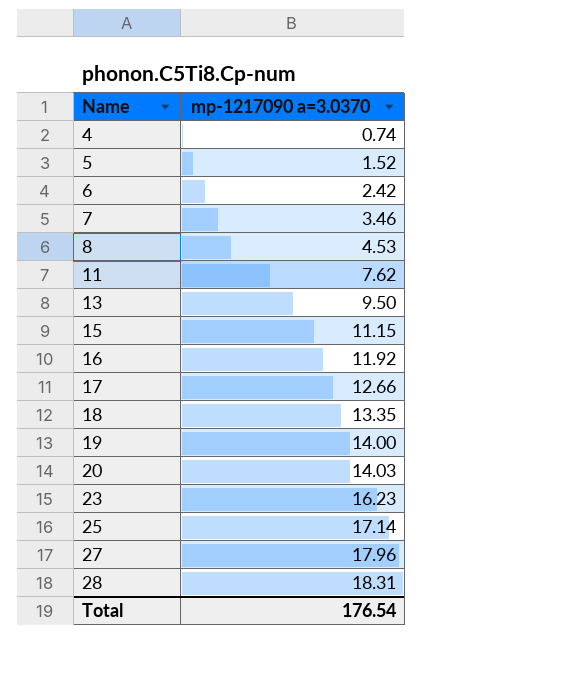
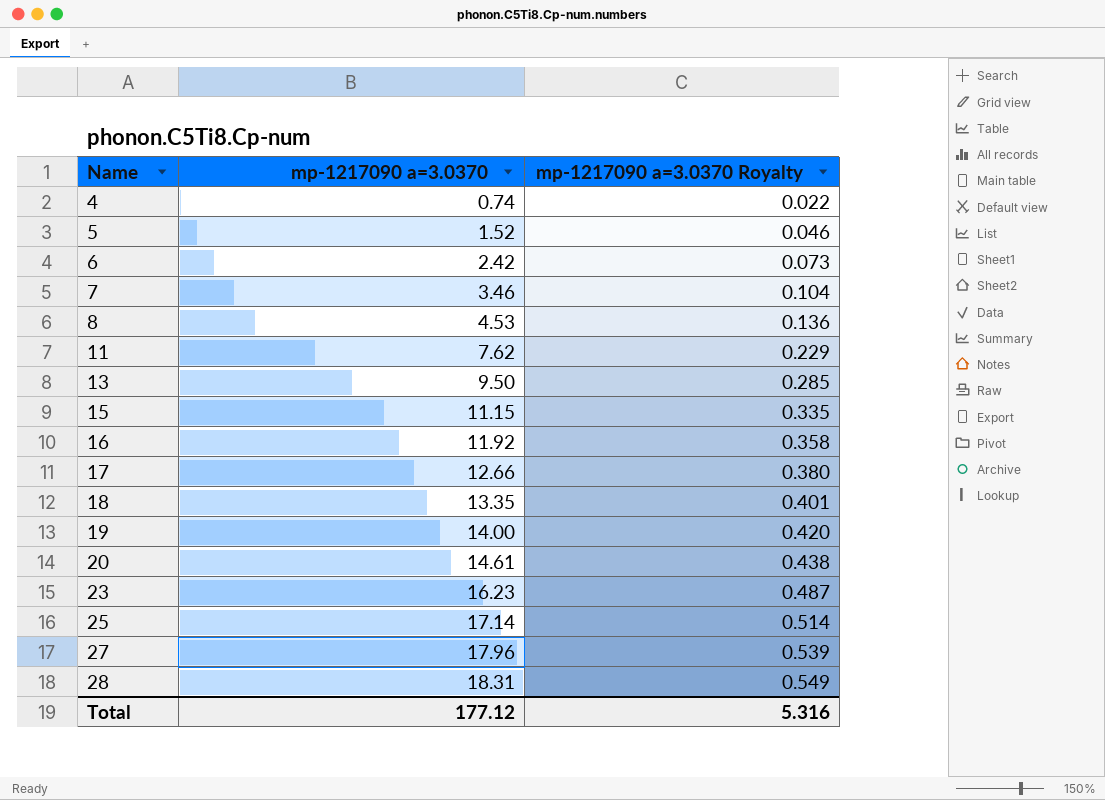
column mp-1217090 a=3.0370 Royalty | formula: none -> [mp-1217090 a=3.0370] * 0.03
20 | mp-1217090 a=3.0370: 14.03 -> 14.61
Total | mp-1217090 a=3.0370: 176.54 -> 177.12

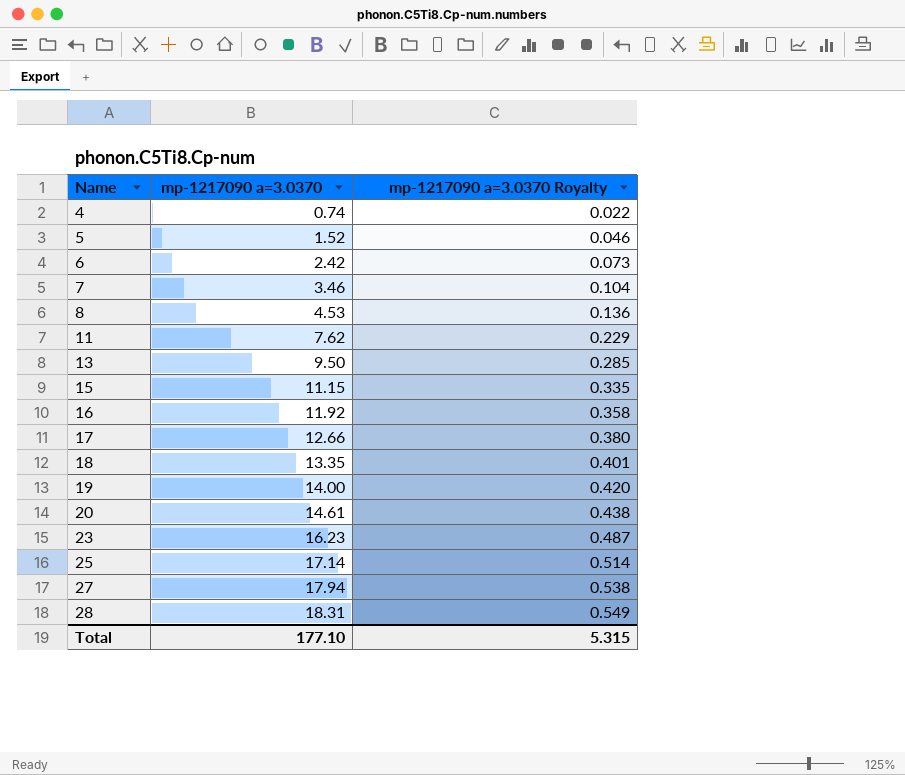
27 | mp-1217090 a=3.0370: 17.96 -> 17.94
27 | mp-1217090 a=3.0370 Royalty: 0.539 -> 0.538
Total | mp-1217090 a=3.0370: 177.12 -> 177.10
Total | mp-1217090 a=3.0370 Royalty: 5.316 -> 5.315

